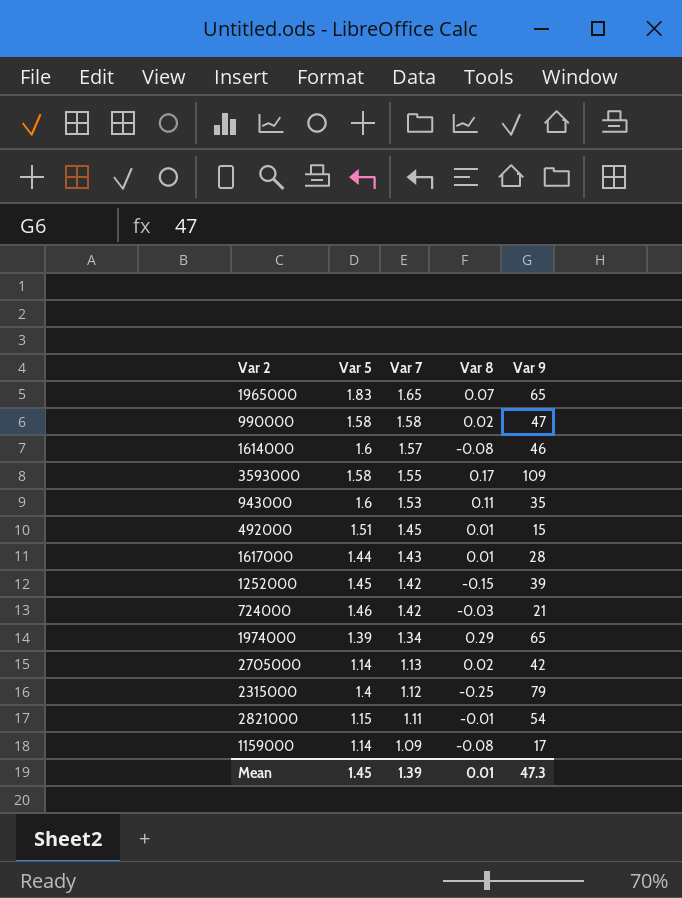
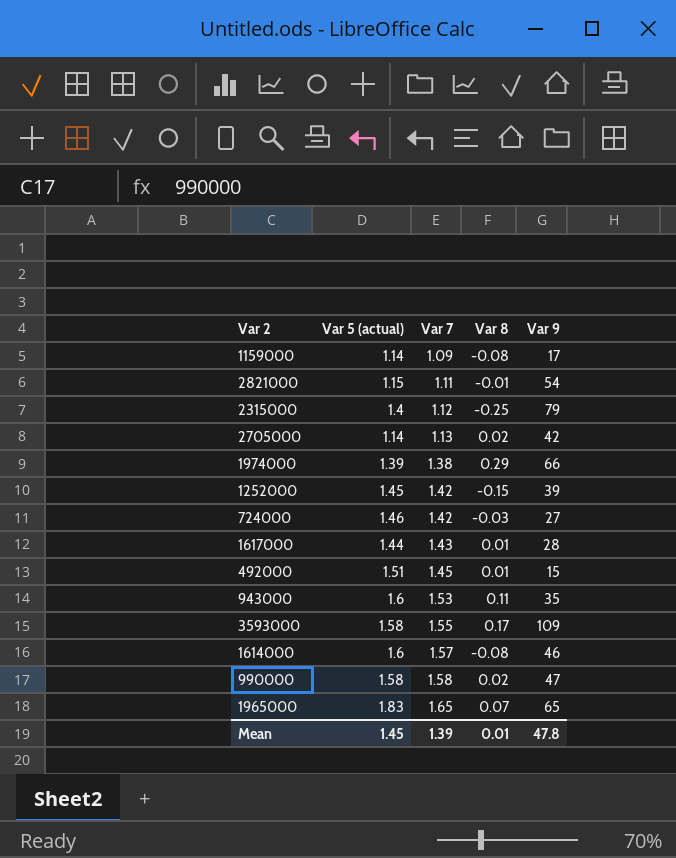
row order: Var 7 descending -> Var 7 ascending
column name: Var 5 -> Var 5 (actual)
1974000 | Var 7: 1.34 -> 1.38
1974000 | Var 9: 65 -> 66
724000 | Var 9: 21 -> 27
Mean | Var 9: 47.3 -> 47.8

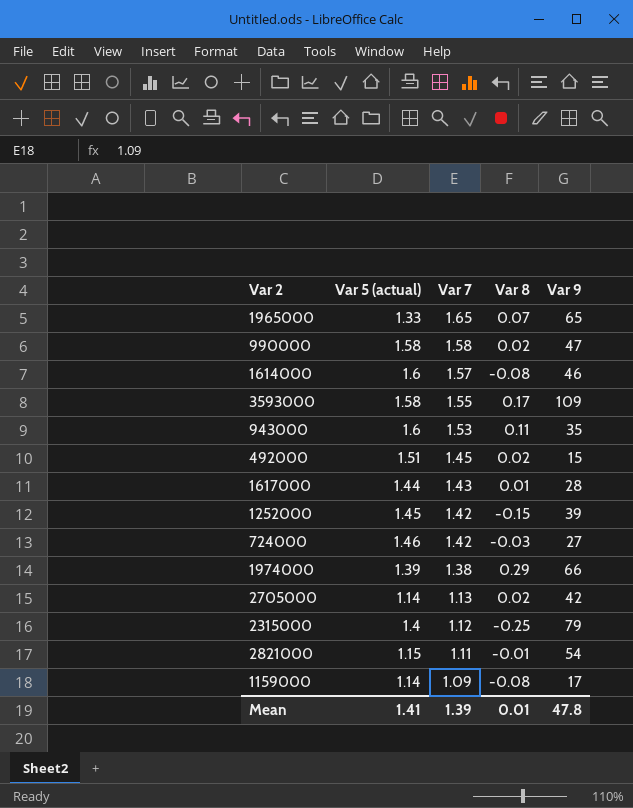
row order: Var 7 ascending -> Var 7 descending
1965000 | Var 5 (actual): 1.83 -> 1.33
492000 | Var 8: 0.01 -> 0.02
Mean | Var 5 (actual): 1.45 -> 1.41

